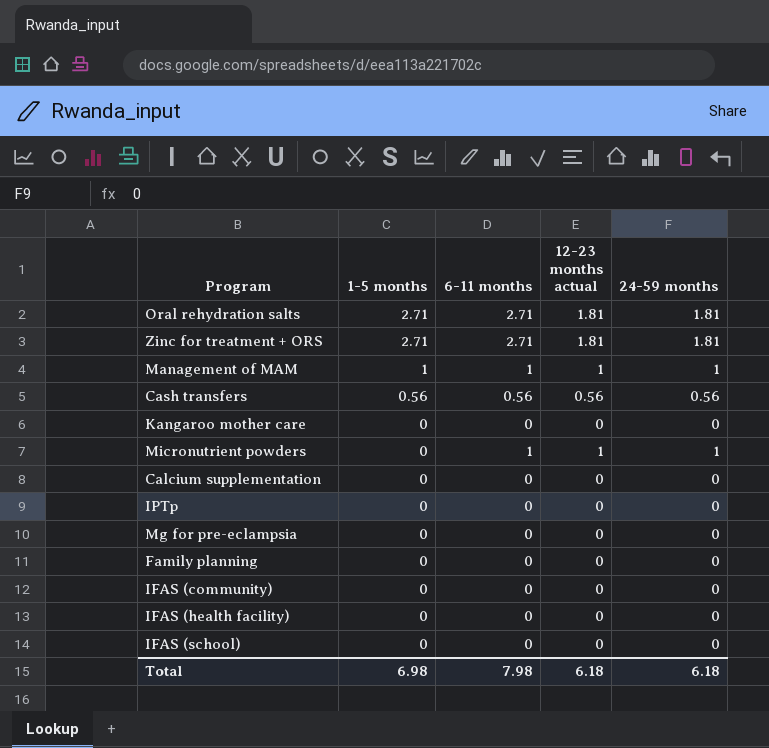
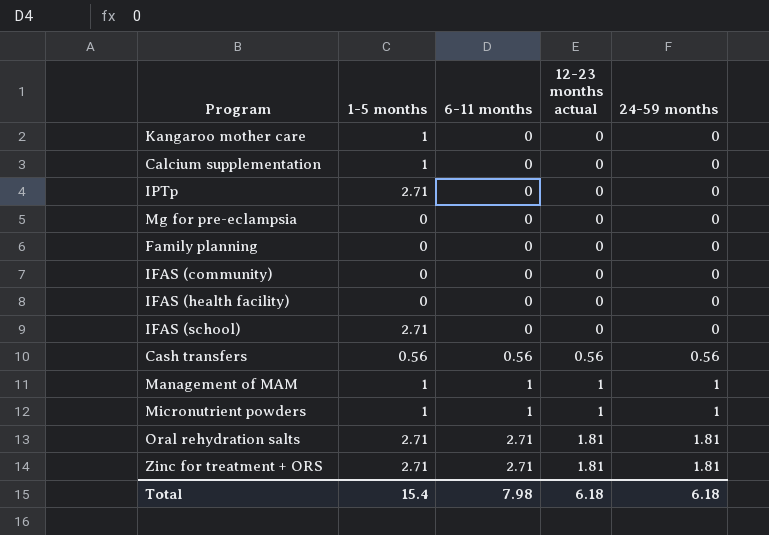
row order: 1-5 months descending -> 6-11 months ascending
Kangaroo mother care | 1-5 months: 0 -> 1
Calcium supplementation | 1-5 months: 0 -> 1
IPTp | 1-5 months: 0 -> 2.71
IFAS (school) | 1-5 months: 0 -> 2.71
Micronutrient powders | 1-5 months: 0 -> 1
Total | 1-5 months: 6.98 -> 15.4

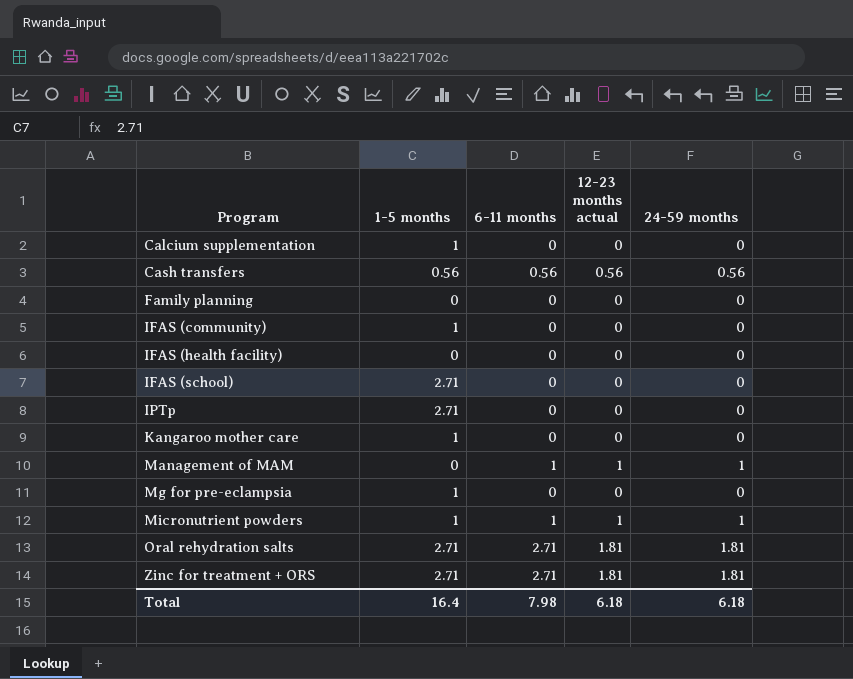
row order: 6-11 months ascending -> Program ascending
IFAS (community) | 1-5 months: 0 -> 1
Management of MAM | 1-5 months: 1 -> 0
Mg for pre-eclampsia | 1-5 months: 0 -> 1
Total | 1-5 months: 15.4 -> 16.4

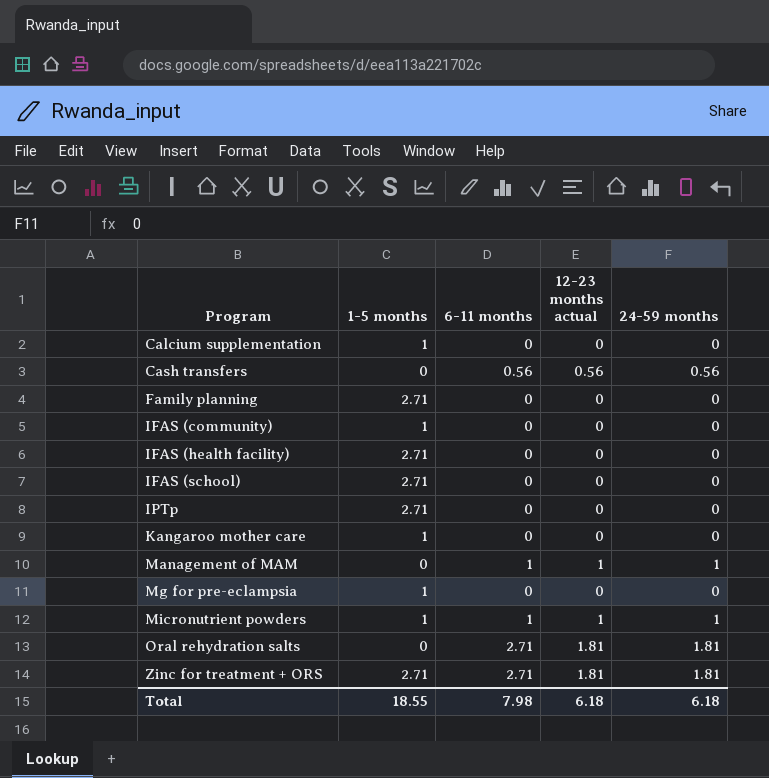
Cash transfers | 1-5 months: 0.56 -> 0
Family planning | 1-5 months: 0 -> 2.71
IFAS (health facility) | 1-5 months: 0 -> 2.71
Oral rehydration salts | 1-5 months: 2.71 -> 0
Total | 1-5 months: 16.4 -> 18.55

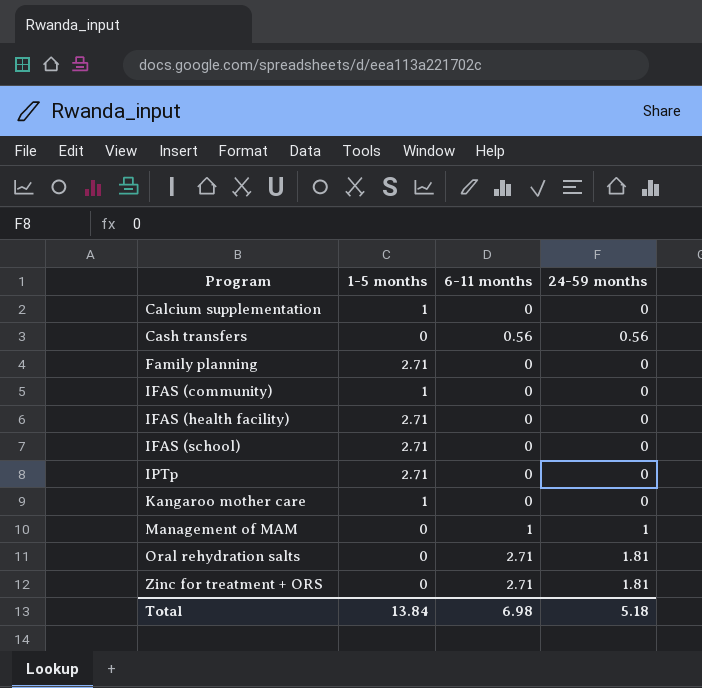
column 12-23 months actual | position: 4 -> none
row Mg for pre-eclampsia: 1 | 0 | 0 | 0 -> none
row Micronutrient powders: 1 | 1 | 1 | 1 -> none
Zinc for treatment + ORS | 1-5 months: 2.71 -> 0
Total | 1-5 months: 18.55 -> 13.84
Total | 6-11 months: 7.98 -> 6.98
Total | 24-59 months: 6.18 -> 5.18

